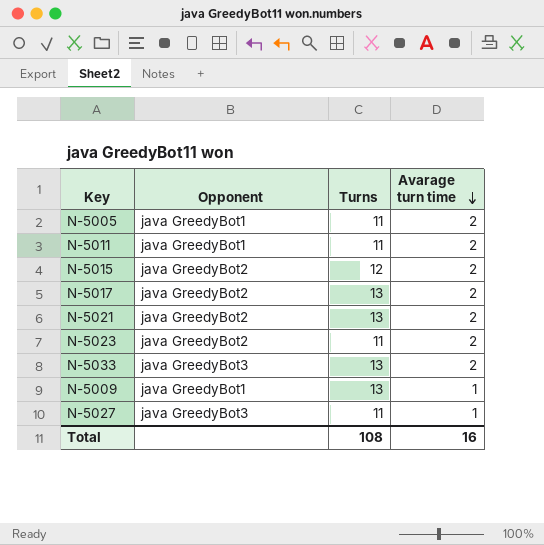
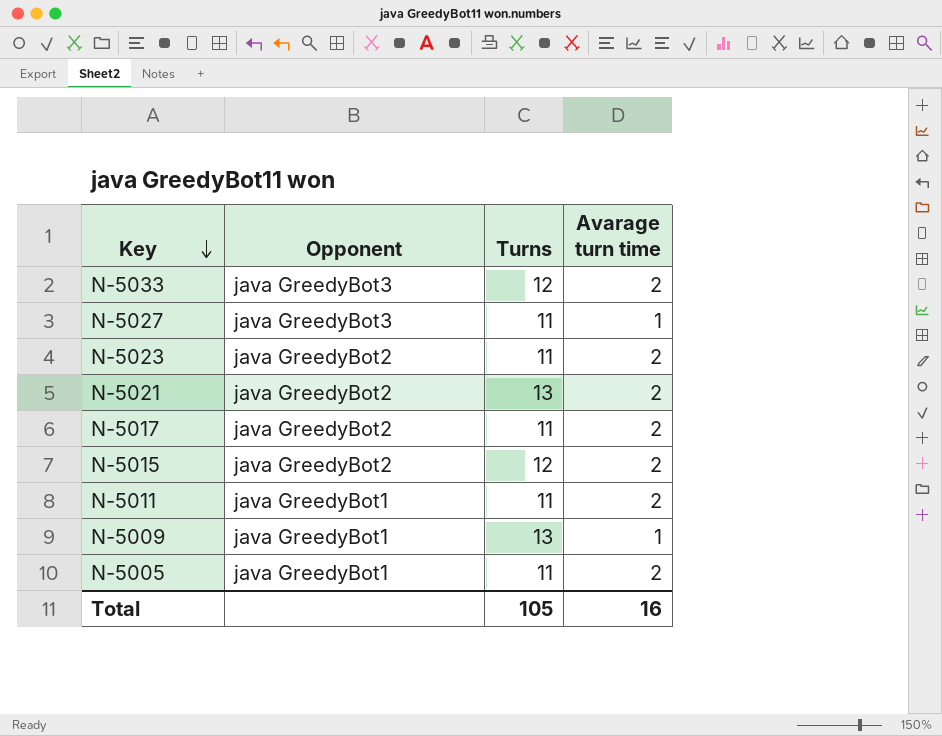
row order: Avarage turn time descending -> Key descending
N-5033 | Turns: 13 -> 12
N-5017 | Turns: 13 -> 11
Total | Turns: 108 -> 105

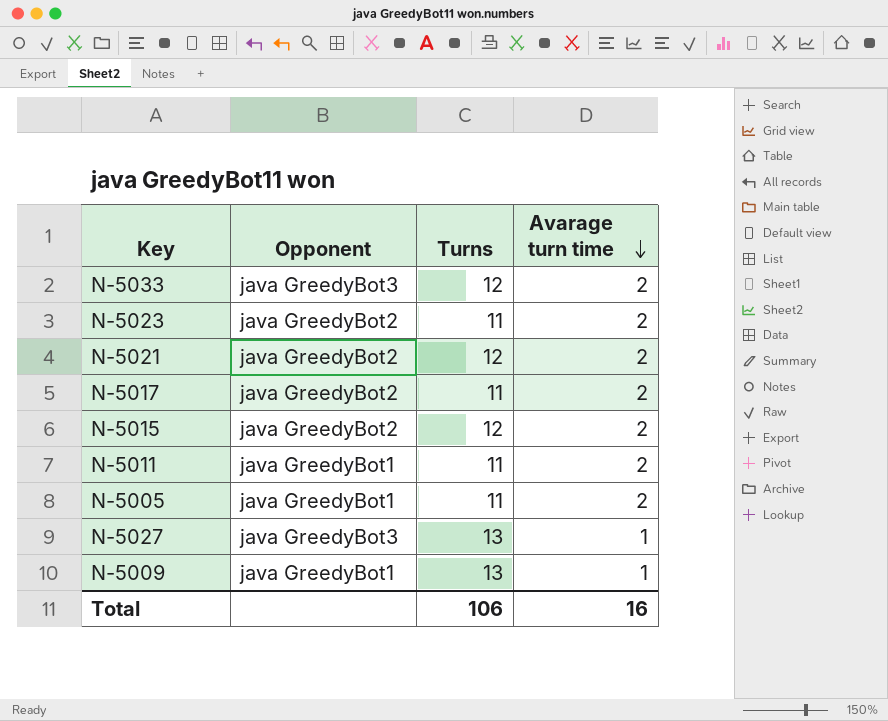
row order: Key descending -> Avarage turn time descending
N-5021 | Turns: 13 -> 12
N-5027 | Turns: 11 -> 13
Total | Turns: 105 -> 106

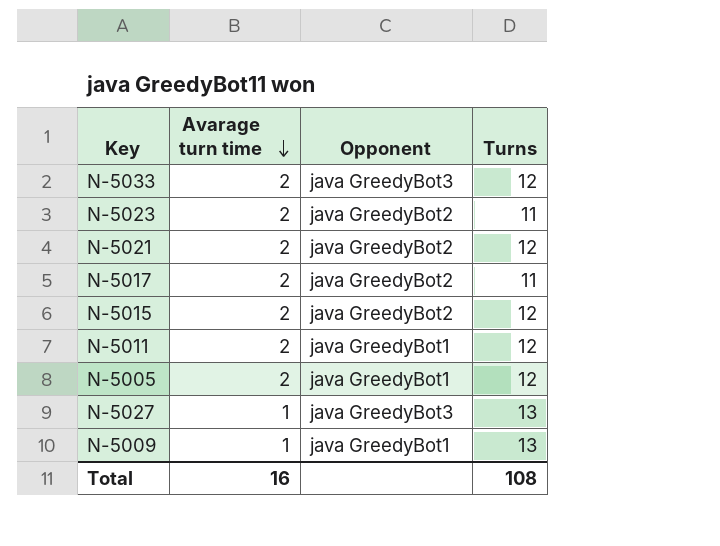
column Avarage turn time | position: 4 -> 2
N-5011 | Turns: 11 -> 12
N-5005 | Turns: 11 -> 12
Total | Turns: 106 -> 108

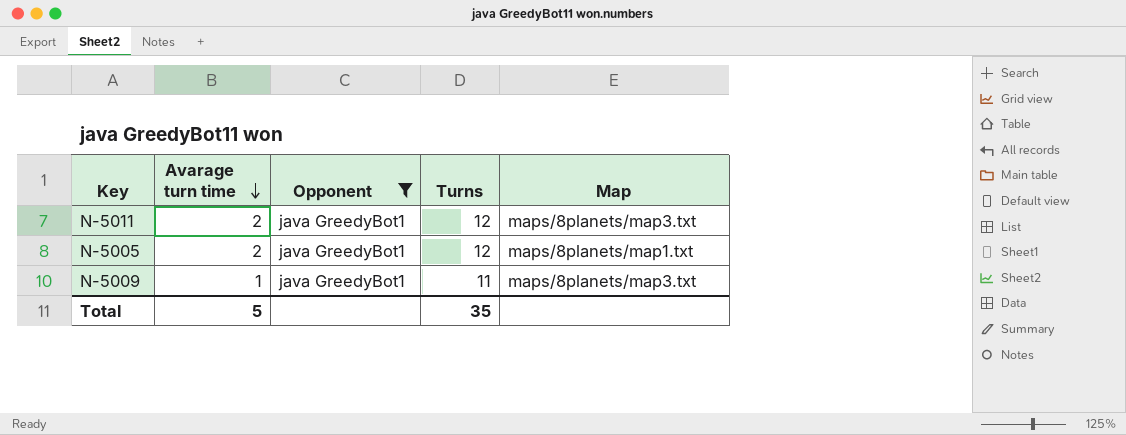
filter: none -> Opponent = java GreedyBot1
column Map | position: none -> 5
N-5009 | Turns: 13 -> 11
Total | Avarage turn time: 16 -> 5
Total | Turns: 108 -> 35

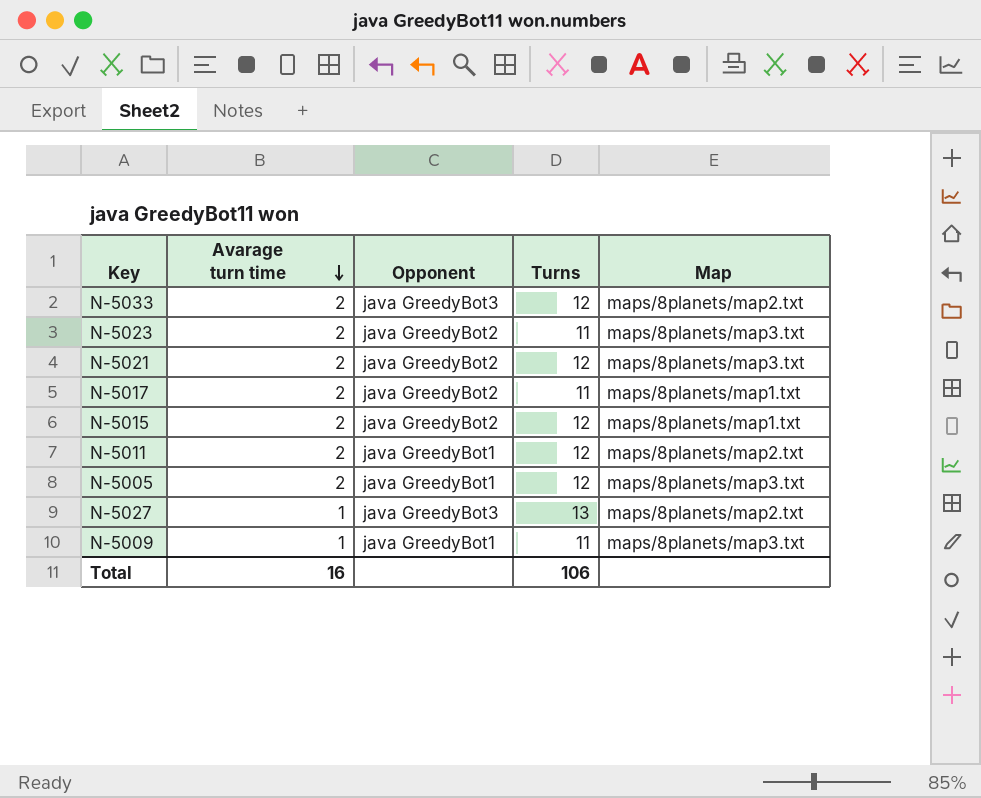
filter: Opponent = java GreedyBot1 -> none
N-5011 | Map: maps/8planets/map3.txt -> maps/8planets/map2.txt
N-5005 | Map: maps/8planets/map1.txt -> maps/8planets/map3.txt
Total | Avarage turn time: 5 -> 16
Total | Turns: 35 -> 106

